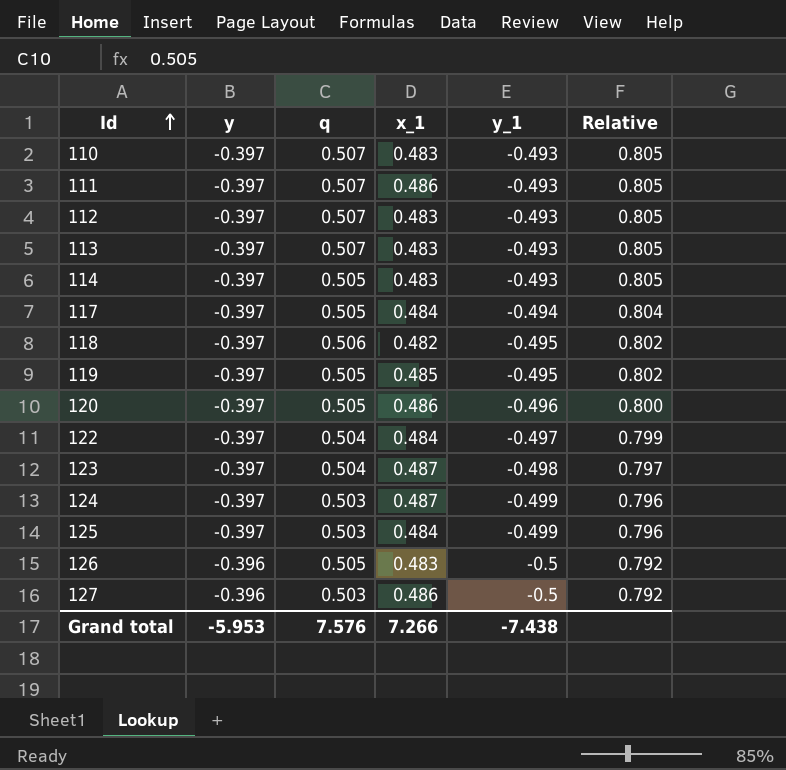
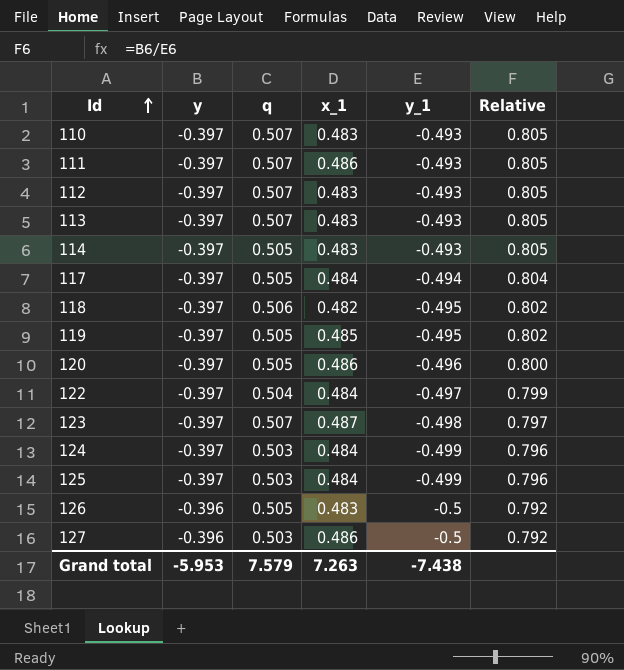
123 | q: 0.504 -> 0.507
124 | x_1: 0.487 -> 0.484
Grand total | q: 7.576 -> 7.579
Grand total | x_1: 7.266 -> 7.263

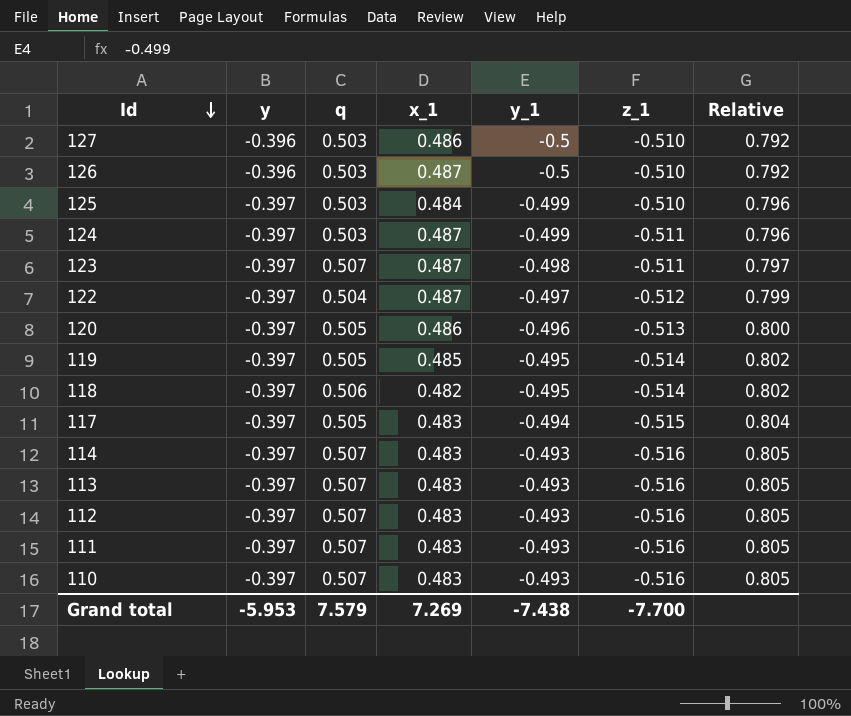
row order: Id ascending -> Id descending
column z_1 | position: none -> 6
126 | q: 0.505 -> 0.503
126 | x_1: 0.483 -> 0.487
124 | x_1: 0.484 -> 0.487
122 | x_1: 0.484 -> 0.487
117 | x_1: 0.484 -> 0.483
114 | q: 0.505 -> 0.507
111 | x_1: 0.486 -> 0.483
Grand total | x_1: 7.263 -> 7.269

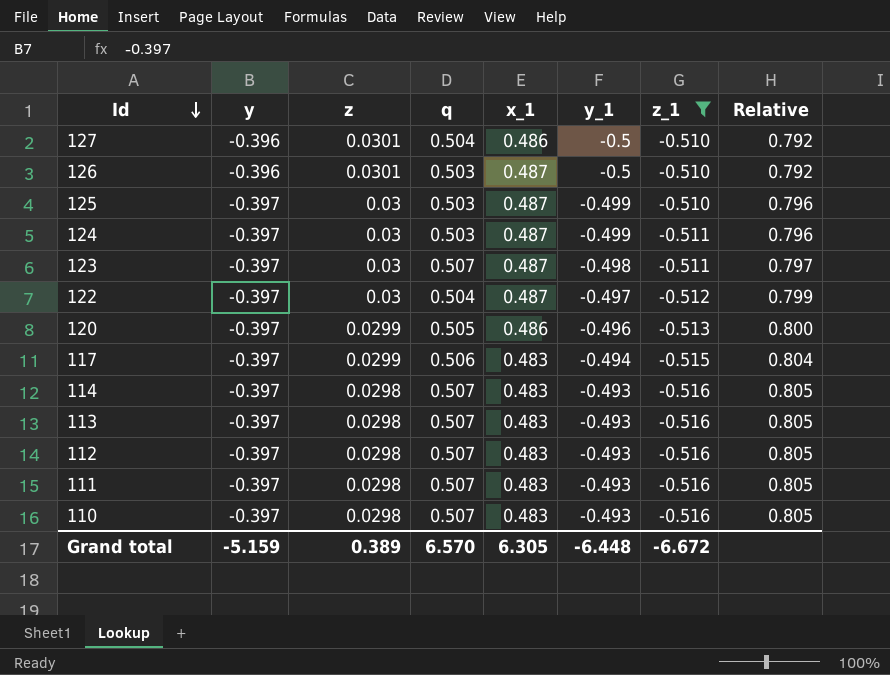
filter: none -> z_1 != -0.514
column z | position: none -> 3
127 | q: 0.503 -> 0.504
125 | x_1: 0.484 -> 0.487
117 | q: 0.505 -> 0.506
Grand total | y: -5.953 -> -5.159
Grand total | q: 7.579 -> 6.570
Grand total | x_1: 7.269 -> 6.305
Grand total | y_1: -7.438 -> -6.448
Grand total | z_1: -7.700 -> -6.672

